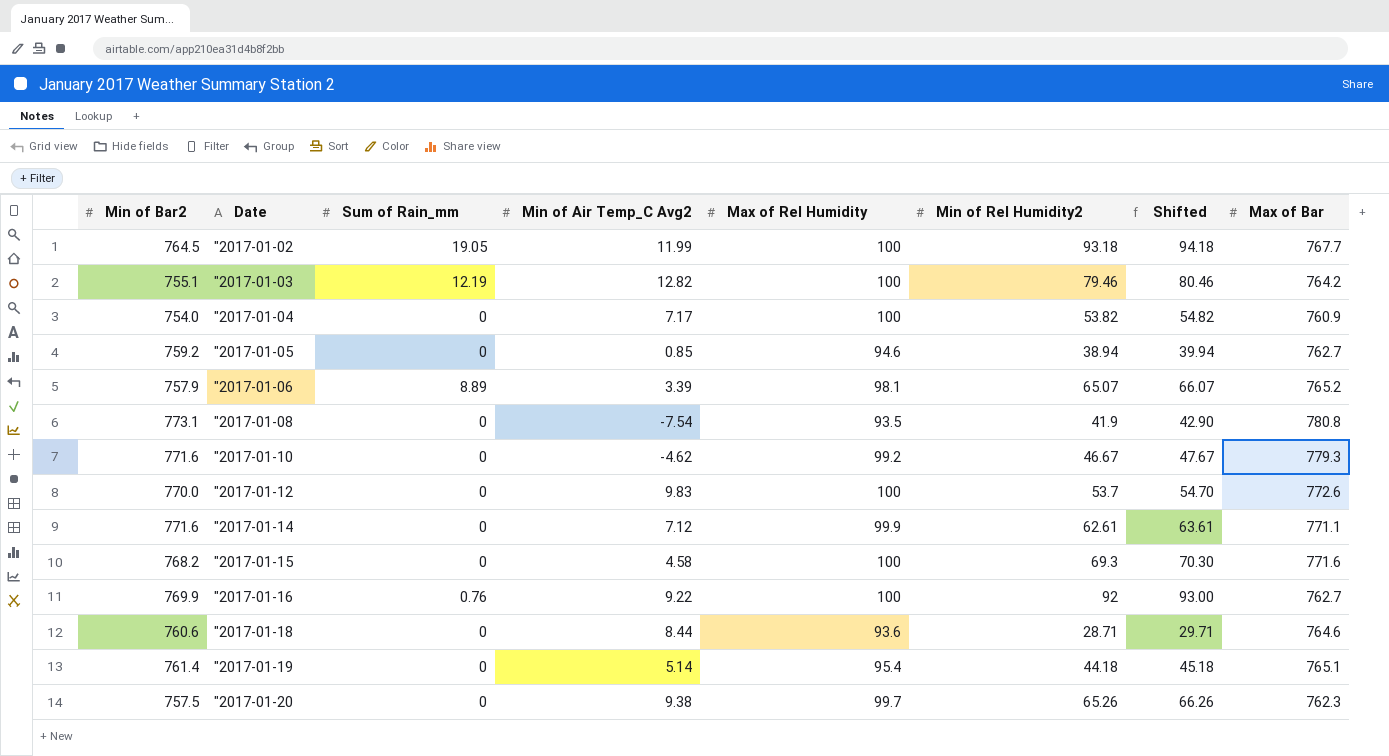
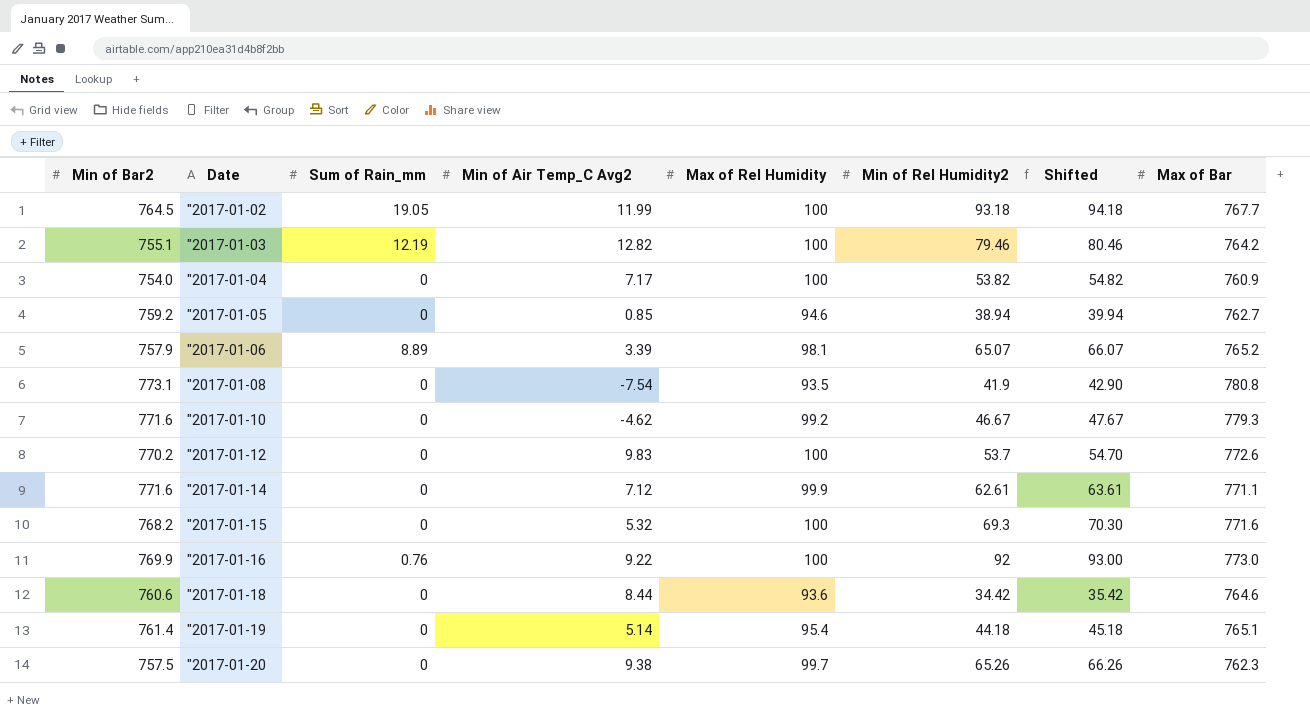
"2017-01-12 | Min of Bar2: 770.0 -> 770.2
"2017-01-15 | Min of Air Temp_C Avg2: 4.58 -> 5.32
"2017-01-16 | Max of Bar: 762.7 -> 773.0
"2017-01-18 | Min of Rel Humidity2: 28.71 -> 34.42
"2017-01-18 | Shifted: 29.71 -> 35.42

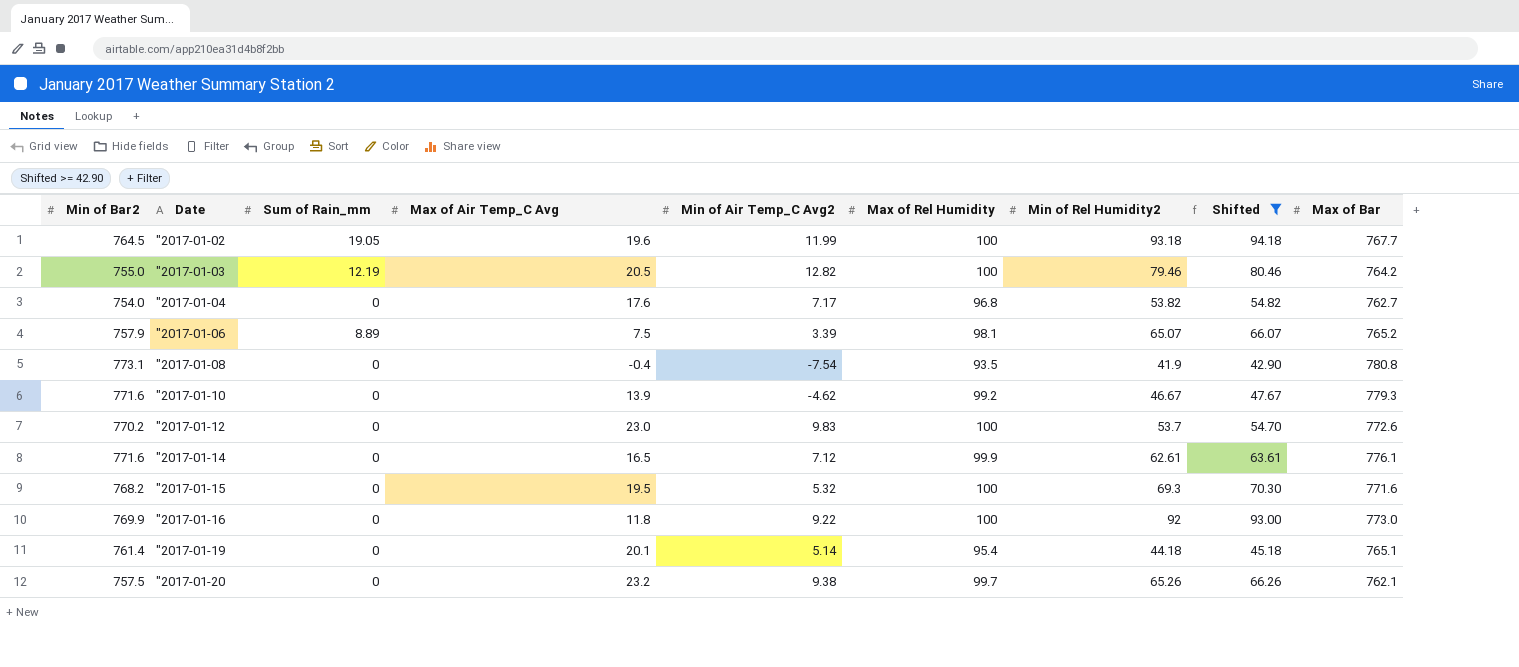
filter: none -> Shifted >= 42.90
column Max of Air Temp_C Avg | position: none -> 4
"2017-01-03 | Min of Bar2: 755.1 -> 755.0
"2017-01-04 | Max of Rel Humidity: 100 -> 96.8
"2017-01-04 | Max of Bar: 760.9 -> 762.7
"2017-01-14 | Max of Bar: 771.1 -> 776.1
"2017-01-16 | Sum of Rain_mm: 0.76 -> 0
"2017-01-20 | Max of Bar: 762.3 -> 762.1

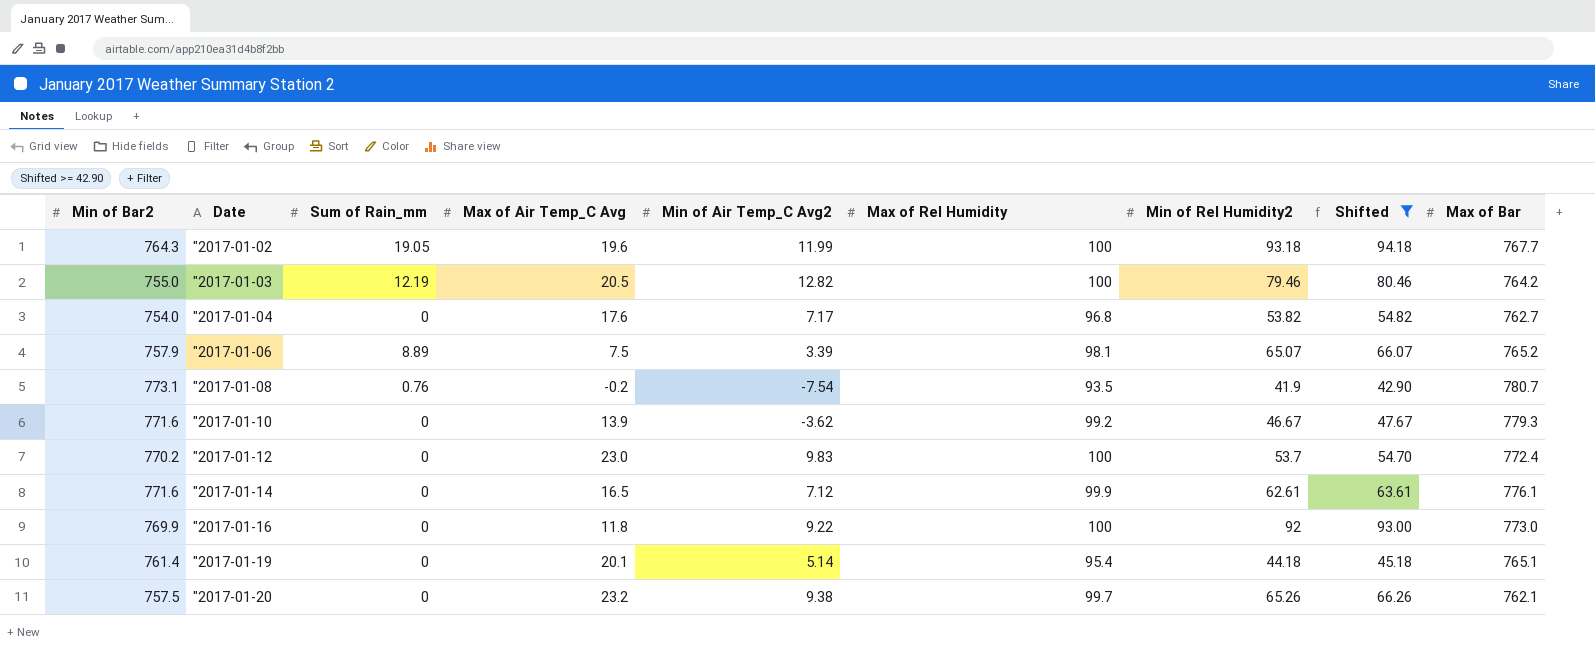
row "2017-01-15: 768.2 | 0 | 19.5 | 5.32 | 100 | 69.3 | 70.30 | 771.6 -> none
"2017-01-02 | Min of Bar2: 764.5 -> 764.3
"2017-01-08 | Sum of Rain_mm: 0 -> 0.76
"2017-01-08 | Max of Air Temp_C Avg: -0.4 -> -0.2
"2017-01-08 | Max of Bar: 780.8 -> 780.7
"2017-01-10 | Min of Air Temp_C Avg2: -4.62 -> -3.62
"2017-01-12 | Max of Bar: 772.6 -> 772.4

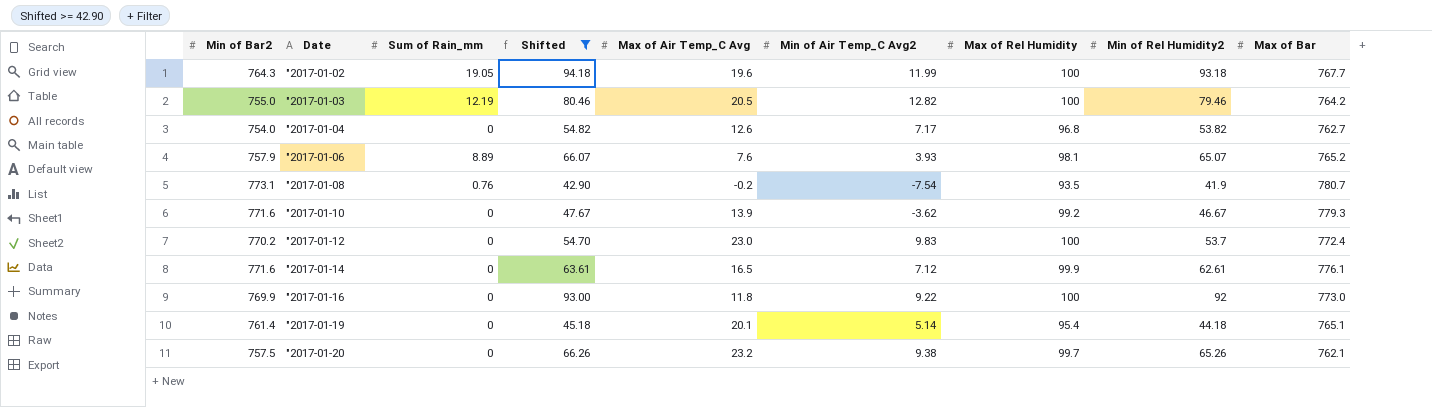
column Shifted | position: 8 -> 4
"2017-01-04 | Max of Air Temp_C Avg: 17.6 -> 12.6
"2017-01-06 | Max of Air Temp_C Avg: 7.5 -> 7.6
"2017-01-06 | Min of Air Temp_C Avg2: 3.39 -> 3.93

